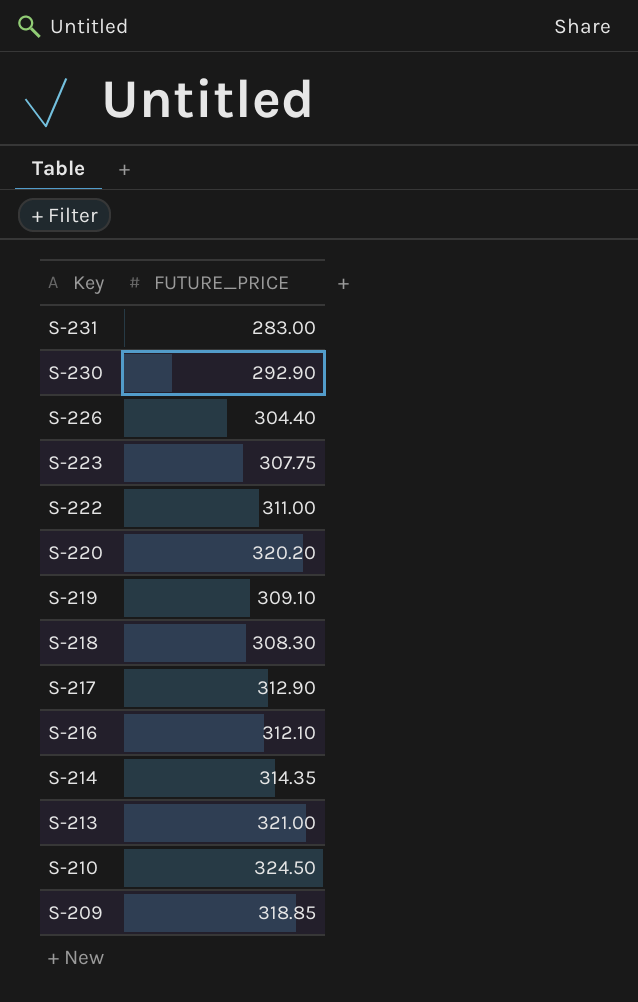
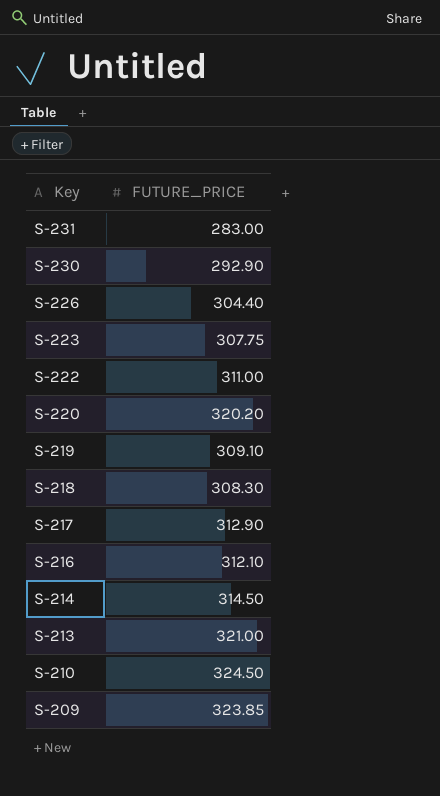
S-214 | FUTURE_PRICE: 314.35 -> 314.50
S-209 | FUTURE_PRICE: 318.85 -> 323.85

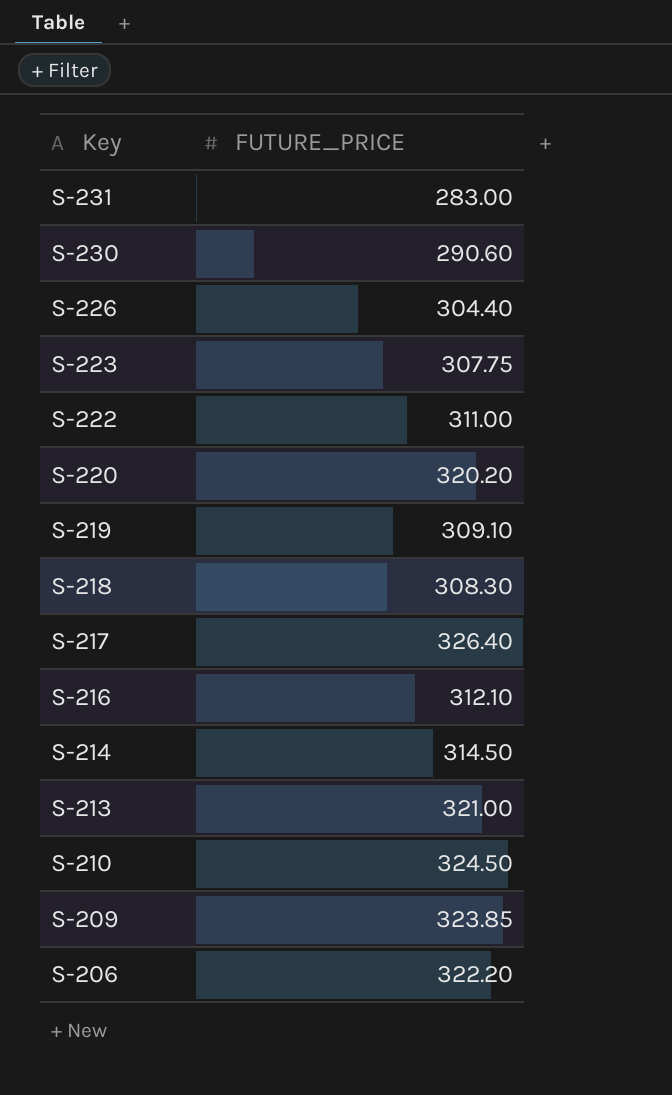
S-230 | FUTURE_PRICE: 292.90 -> 290.60
S-217 | FUTURE_PRICE: 312.90 -> 326.40
row S-206: none -> 322.20

